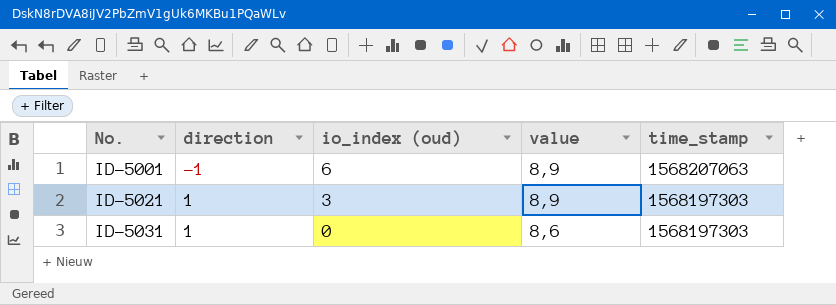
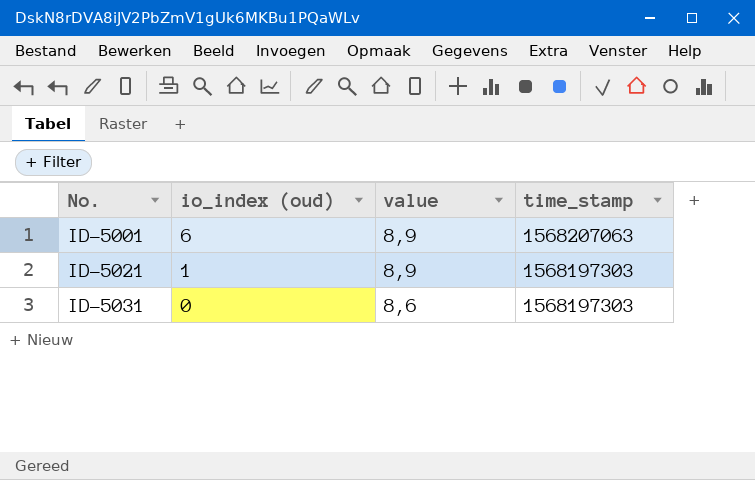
column direction | position: 2 -> none
ID-5021 | io_index (oud): 3 -> 1

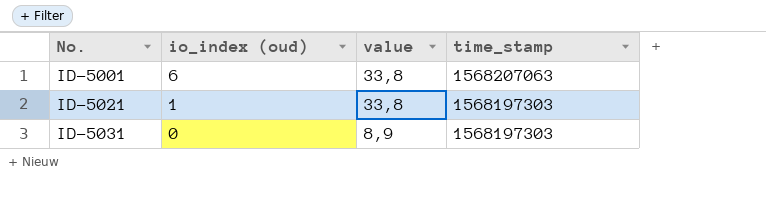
ID-5001 | value: 8,9 -> 33,8
ID-5021 | value: 8,9 -> 33,8
ID-5031 | value: 8,6 -> 8,9

